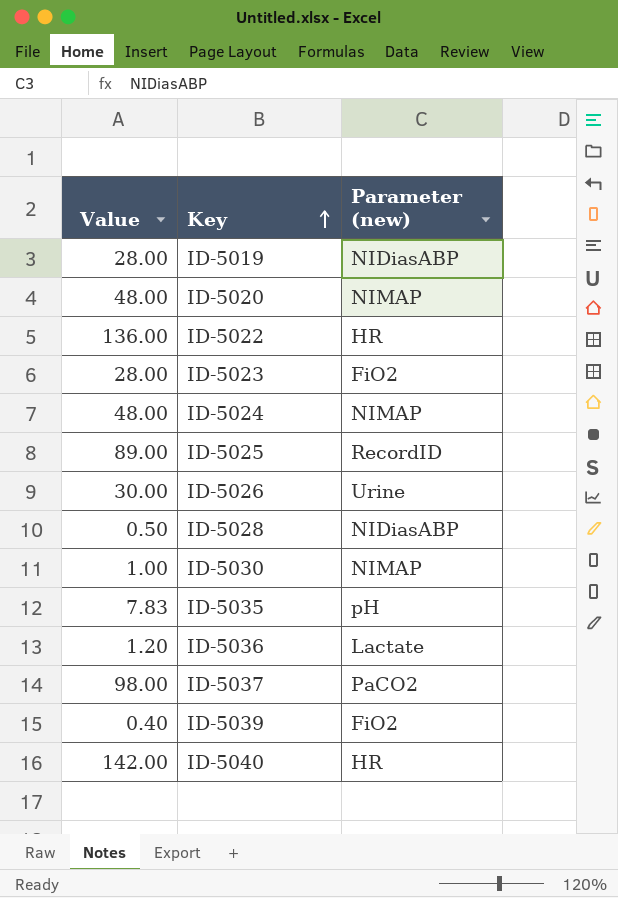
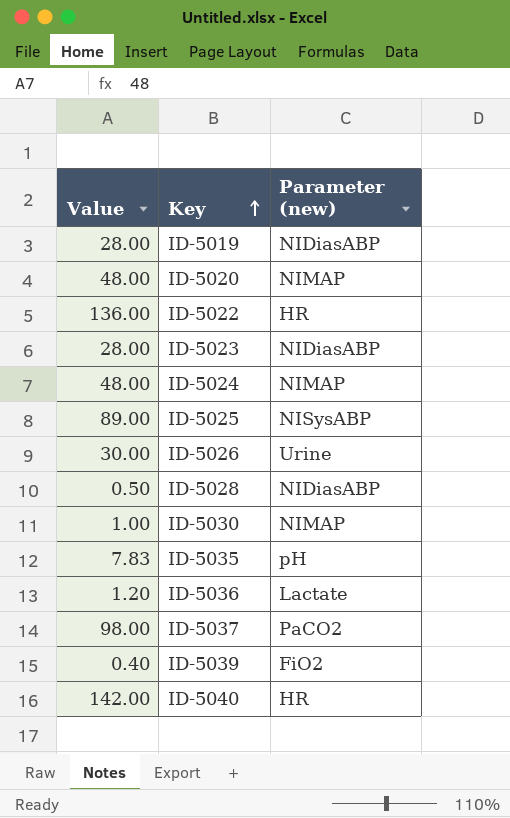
ID-5023 | Parameter (new): FiO2 -> NIDiasABP
ID-5025 | Parameter (new): RecordID -> NISysABP

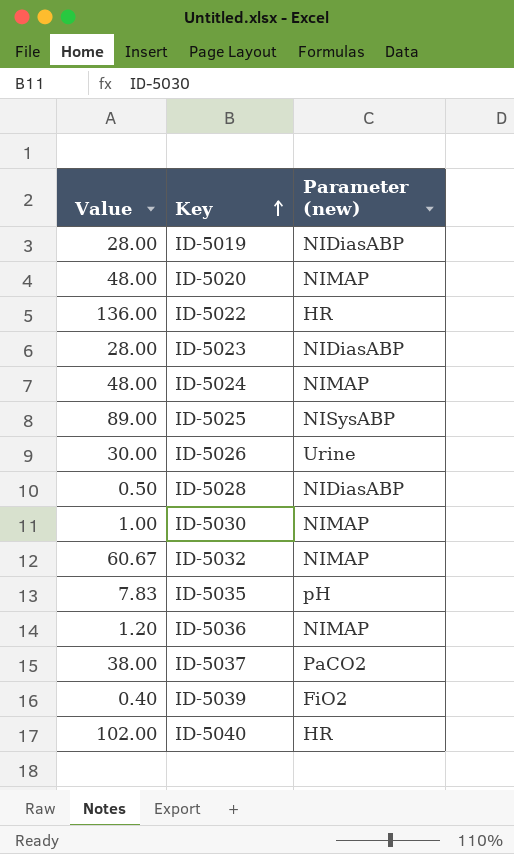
row ID-5032: none -> 60.67 | NIMAP
ID-5036 | Parameter (new): Lactate -> NIMAP
ID-5037 | Value: 98.00 -> 38.00
ID-5040 | Value: 142.00 -> 102.00

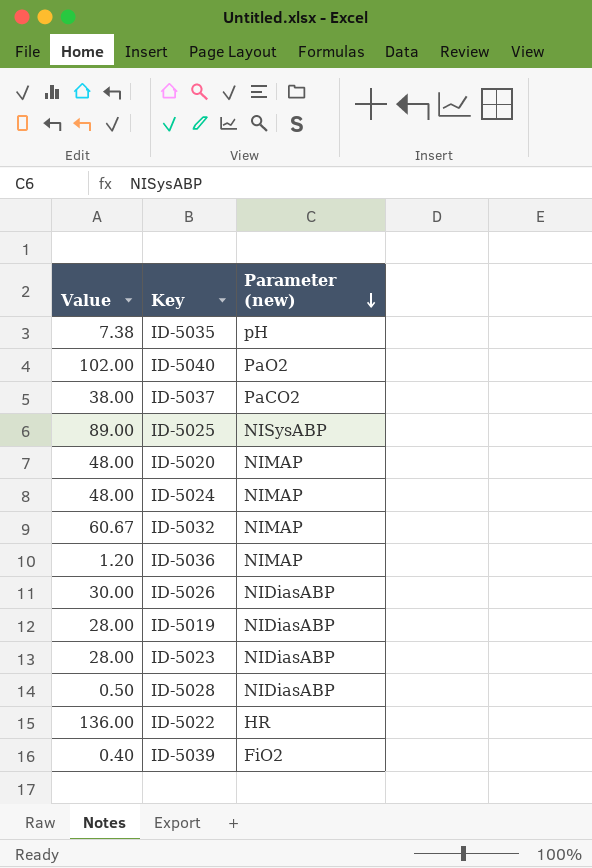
row order: Key ascending -> Parameter (new) descending
row ID-5030: 1.00 | NIMAP -> none
ID-5035 | Value: 7.83 -> 7.38
ID-5040 | Parameter (new): HR -> PaO2
ID-5026 | Parameter (new): Urine -> NIDiasABP

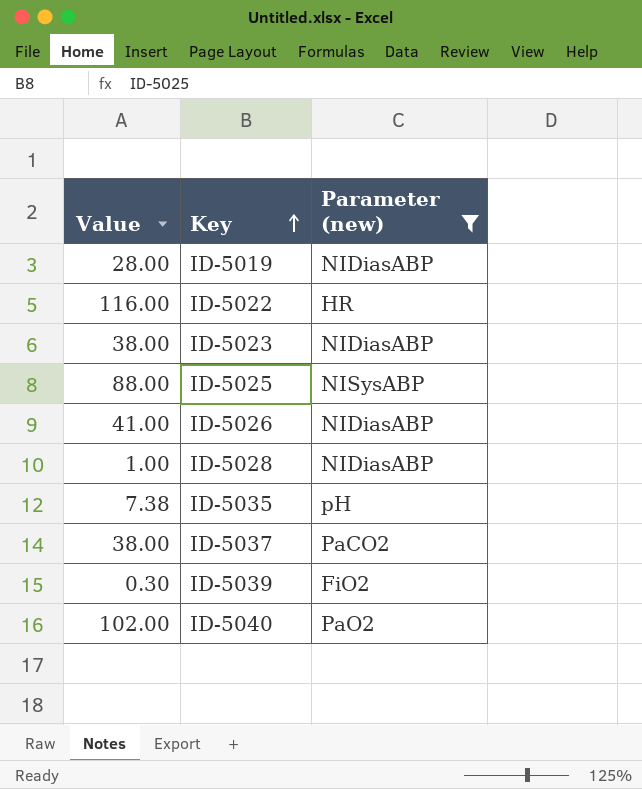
filter: none -> Parameter (new) != NIMAP
row order: Parameter (new) descending -> Key ascending
ID-5022 | Value: 136.00 -> 116.00
ID-5023 | Value: 28.00 -> 38.00
ID-5025 | Value: 89.00 -> 88.00
ID-5026 | Value: 30.00 -> 41.00
ID-5028 | Value: 0.50 -> 1.00
ID-5039 | Value: 0.40 -> 0.30

